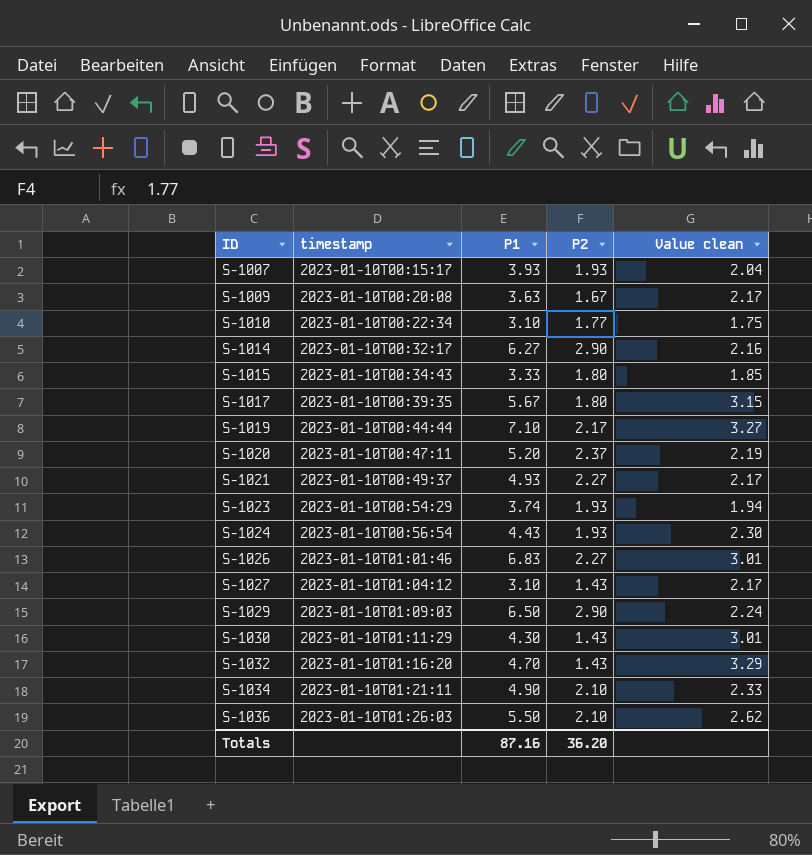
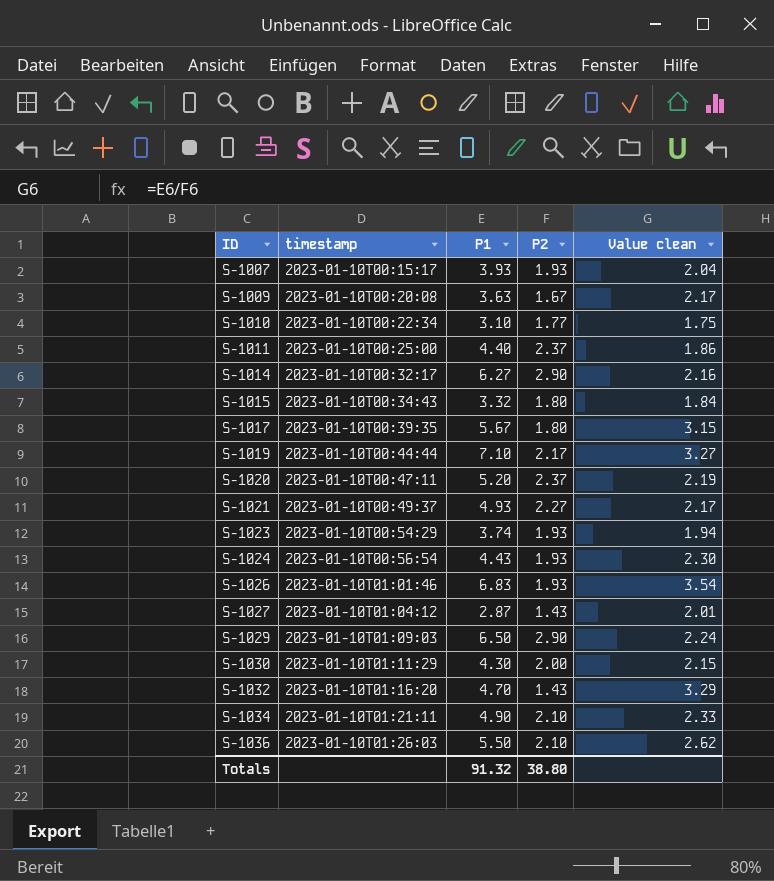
row S-1011: none -> 2023-01-10T00:25:00 | 4.40 | 2.37 | 1.86
S-1015 | P1: 3.33 -> 3.32
S-1015 | Value clean: 1.85 -> 1.84
S-1026 | P2: 2.27 -> 1.93
S-1026 | Value clean: 3.01 -> 3.54
S-1027 | P1: 3.10 -> 2.87
S-1027 | Value clean: 2.17 -> 2.01
S-1030 | P2: 1.43 -> 2.00
S-1030 | Value clean: 3.01 -> 2.15
Totals | P1: 87.16 -> 91.32
Totals | P2: 36.20 -> 38.80

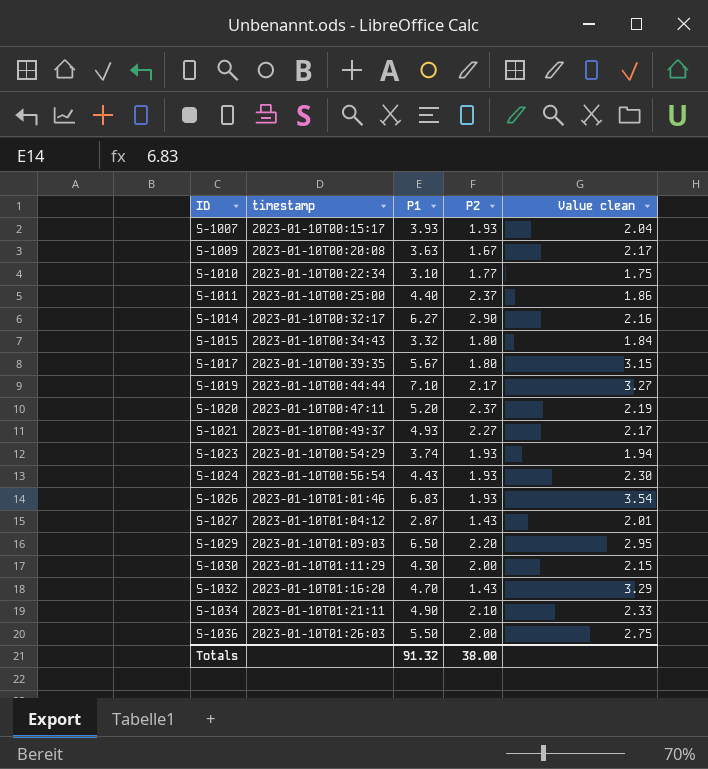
S-1029 | P2: 2.90 -> 2.20
S-1029 | Value clean: 2.24 -> 2.95
S-1036 | P2: 2.10 -> 2.00
S-1036 | Value clean: 2.62 -> 2.75
Totals | P2: 38.80 -> 38.00

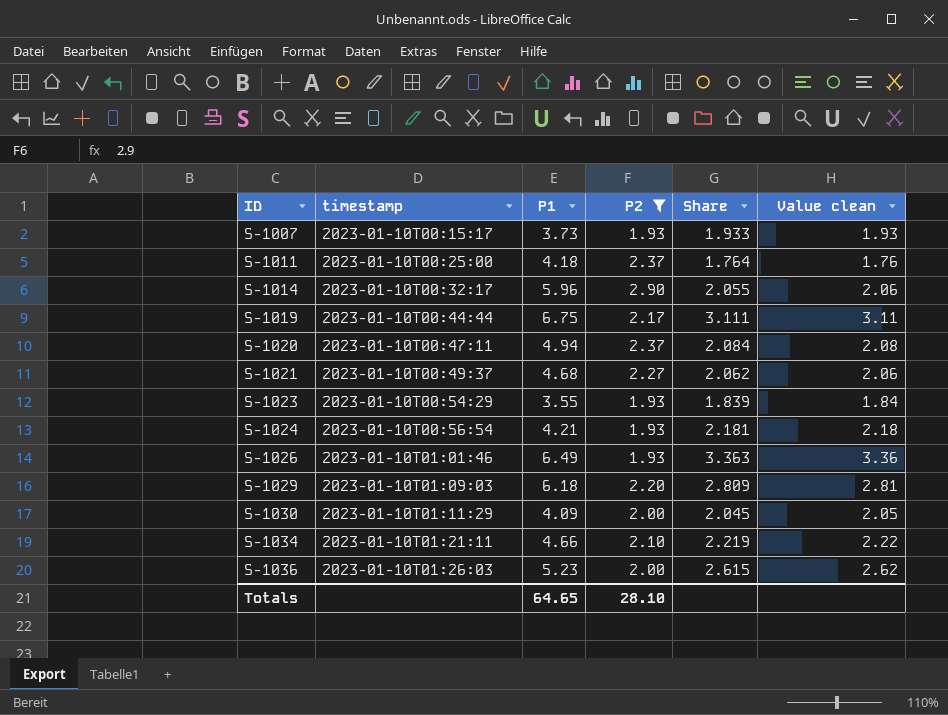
filter: none -> P2 >= 1.93
column Share | formula: none -> [P1] / [P2]
S-1007 | P1: 3.93 -> 3.73
S-1007 | Value clean: 2.04 -> 1.93
S-1011 | P1: 4.40 -> 4.18
S-1011 | Value clean: 1.86 -> 1.76
S-1014 | P1: 6.27 -> 5.96
S-1014 | Value clean: 2.16 -> 2.06
S-1019 | P1: 7.10 -> 6.75
S-1019 | Value clean: 3.27 -> 3.11
S-1020 | P1: 5.20 -> 4.94
S-1020 | Value clean: 2.19 -> 2.08
S-1021 | P1: 4.93 -> 4.68
S-1021 | Value clean: 2.17 -> 2.06
S-1023 | P1: 3.74 -> 3.55
S-1023 | Value clean: 1.94 -> 1.84
S-1024 | P1: 4.43 -> 4.21
S-1024 | Value clean: 2.30 -> 2.18
S-1026 | P1: 6.83 -> 6.49
S-1026 | Value clean: 3.54 -> 3.36
S-1029 | P1: 6.50 -> 6.18
S-1029 | Value clean: 2.95 -> 2.81
S-1030 | P1: 4.30 -> 4.09
S-1030 | Value clean: 2.15 -> 2.05
S-1034 | P1: 4.90 -> 4.66
S-1034 | Value clean: 2.33 -> 2.22
S-1036 | P1: 5.50 -> 5.23
S-1036 | Value clean: 2.75 -> 2.62
Totals | P1: 91.32 -> 64.65
Totals | P2: 38.00 -> 28.10

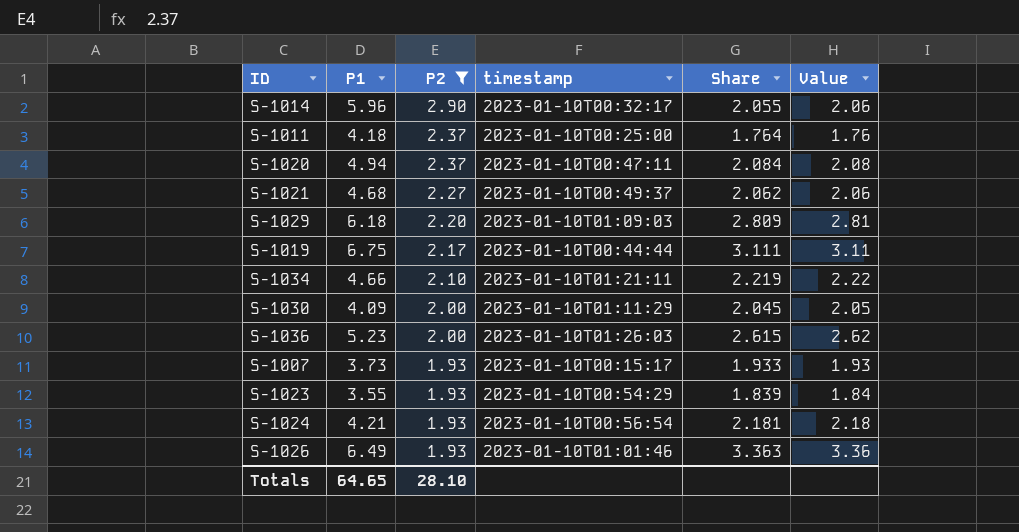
row order: ID ascending -> P2 descending
column timestamp | position: 2 -> 4
column name: Value clean -> Value

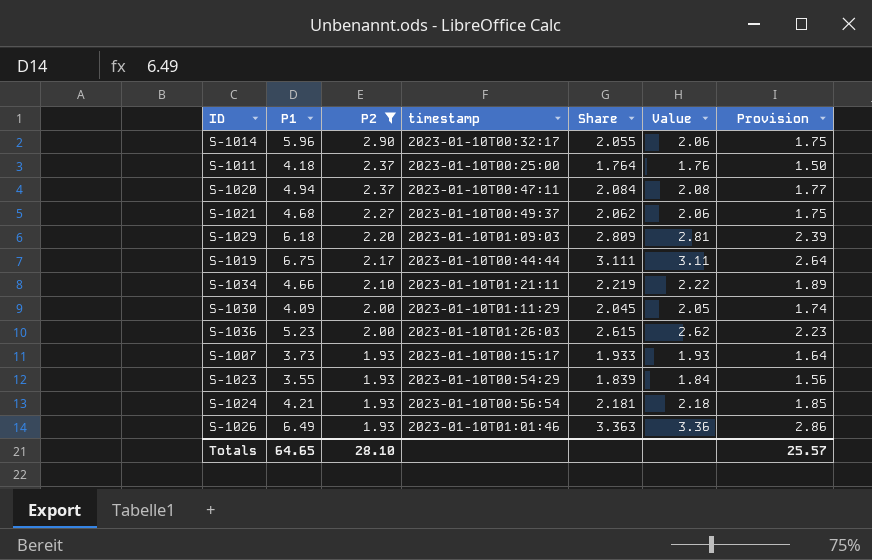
column Provision | formula: none -> [Value] * 0.85

